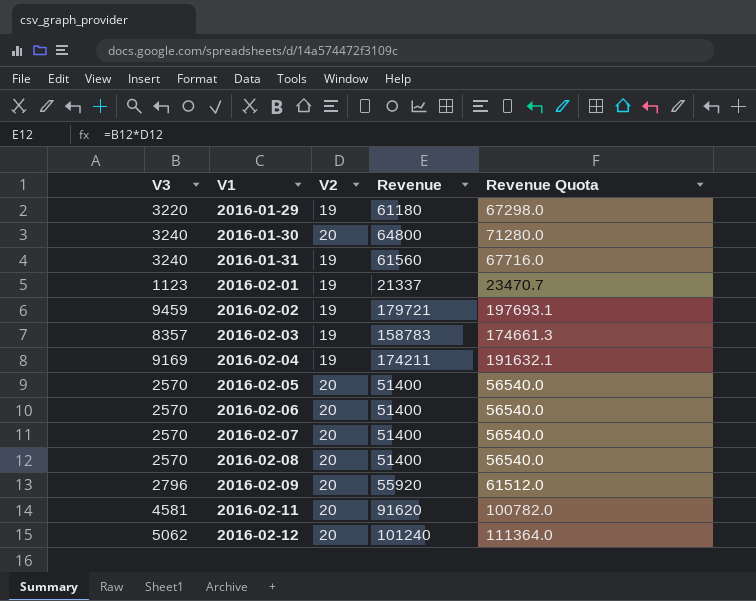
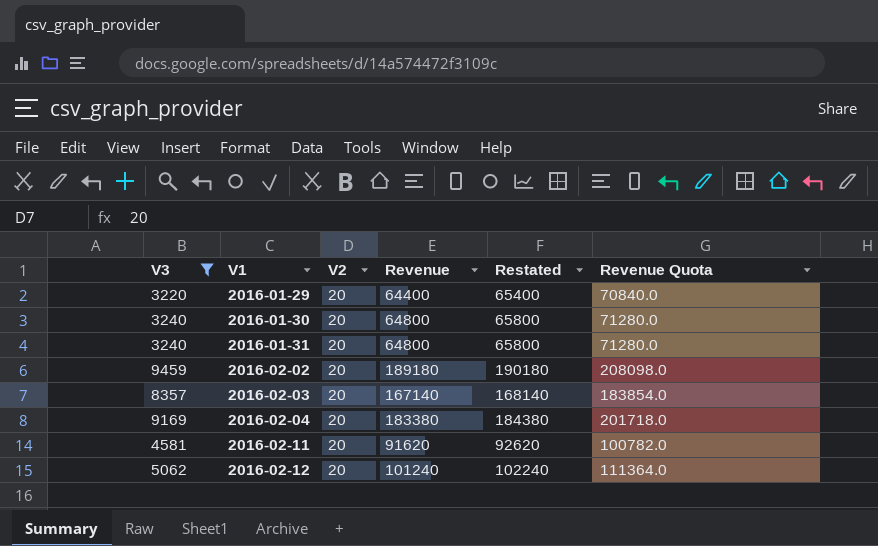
filter: none -> V3 >= 3220
column Restated | formula: none -> [Revenue] + 1000
2016-01-29 | V2: 19 -> 20
2016-01-29 | Revenue: 61180 -> 64400
2016-01-29 | Revenue Quota: 67298.0 -> 70840.0
2016-01-31 | V2: 19 -> 20
2016-01-31 | Revenue: 61560 -> 64800
2016-01-31 | Revenue Quota: 67716.0 -> 71280.0
2016-02-02 | V2: 19 -> 20
2016-02-02 | Revenue: 179721 -> 189180
2016-02-02 | Revenue Quota: 197693.1 -> 208098.0
2016-02-03 | V2: 19 -> 20
2016-02-03 | Revenue: 158783 -> 167140
2016-02-03 | Revenue Quota: 174661.3 -> 183854.0
2016-02-04 | V2: 19 -> 20
2016-02-04 | Revenue: 174211 -> 183380
2016-02-04 | Revenue Quota: 191632.1 -> 201718.0

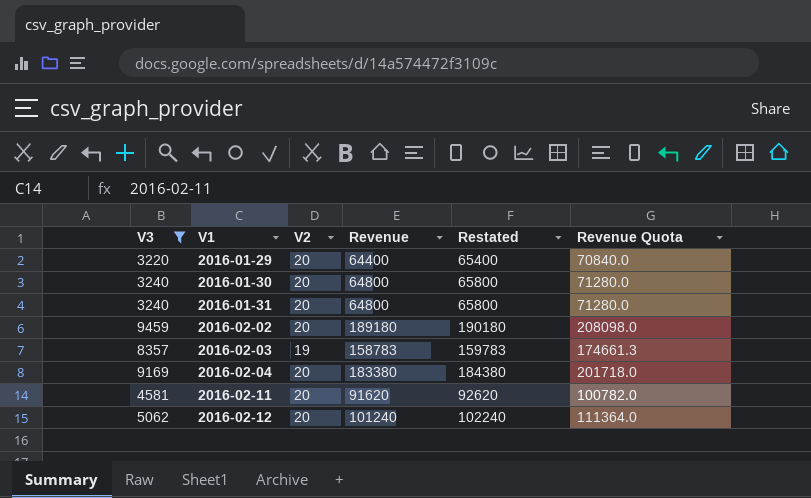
2016-02-03 | V2: 20 -> 19
2016-02-03 | Revenue: 167140 -> 158783
2016-02-03 | Restated: 168140 -> 159783
2016-02-03 | Revenue Quota: 183854.0 -> 174661.3

